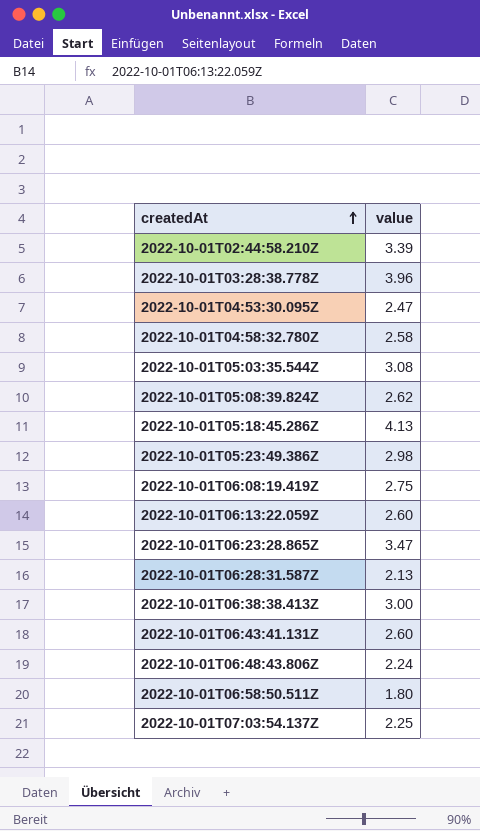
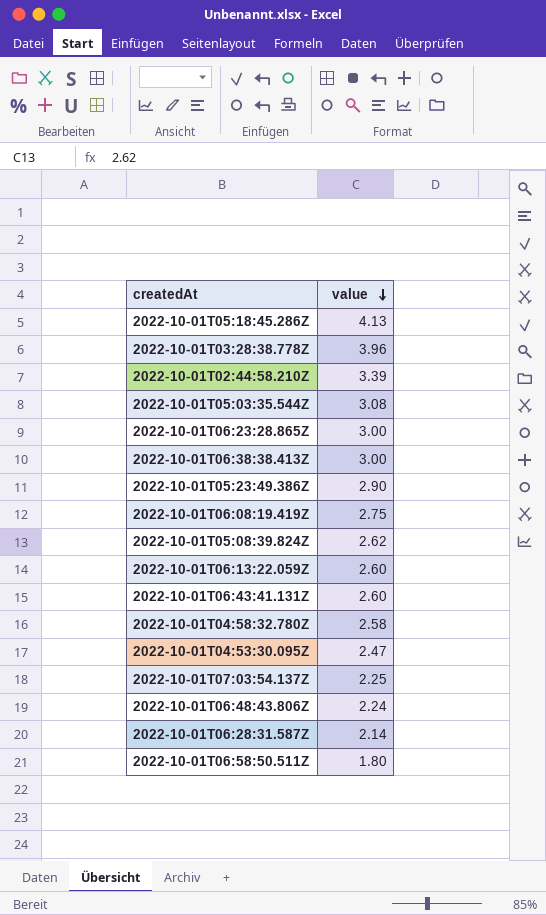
row order: createdAt ascending -> value descending
2022-10-01T06:23:28.865Z | value: 3.47 -> 3.00
2022-10-01T05:23:49.386Z | value: 2.98 -> 2.90
2022-10-01T06:28:31.587Z | value: 2.13 -> 2.14

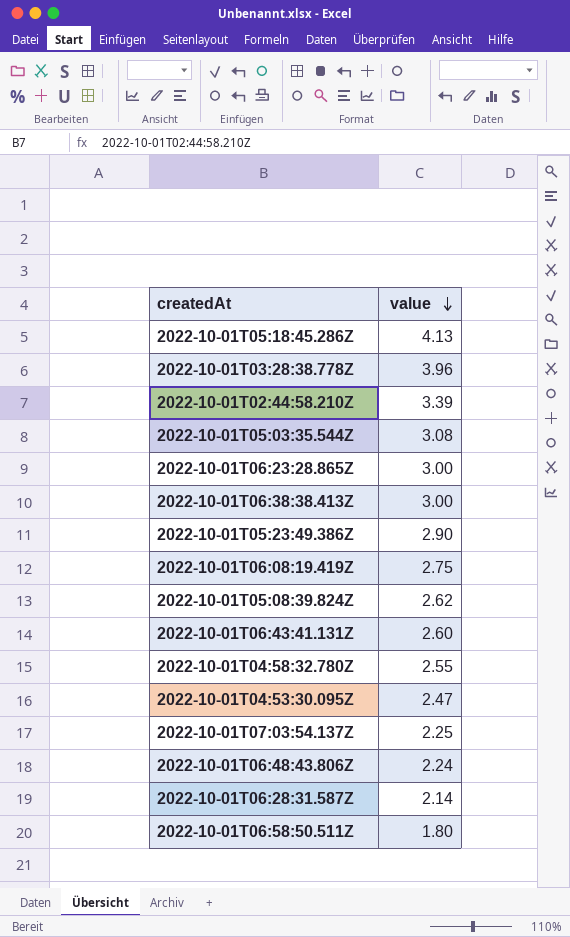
row 2022-10-01T06:13:22.059Z: 2.60 -> none
2022-10-01T04:58:32.780Z | value: 2.58 -> 2.55

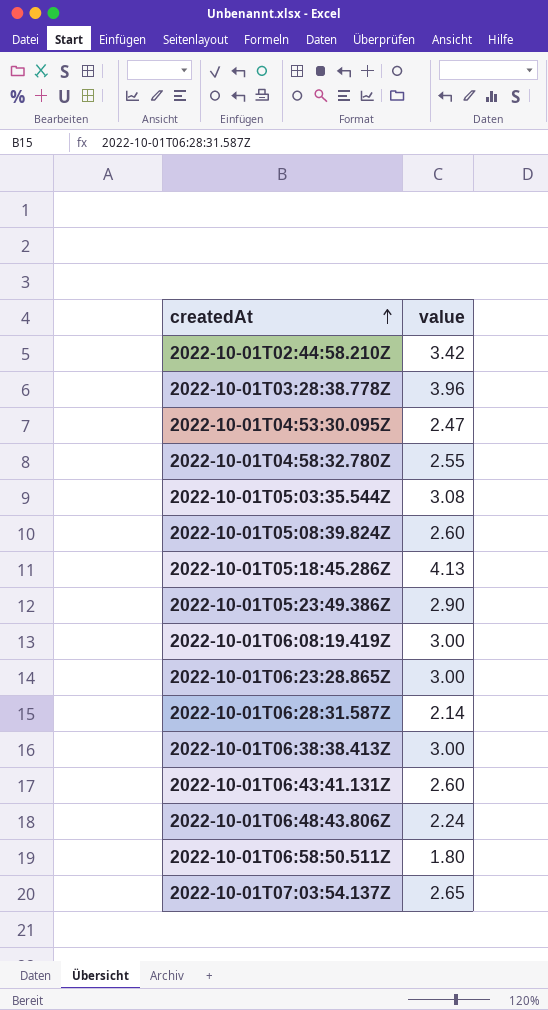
row order: value descending -> createdAt ascending
2022-10-01T02:44:58.210Z | value: 3.39 -> 3.42
2022-10-01T05:08:39.824Z | value: 2.62 -> 2.60
2022-10-01T06:08:19.419Z | value: 2.75 -> 3.00
2022-10-01T07:03:54.137Z | value: 2.25 -> 2.65

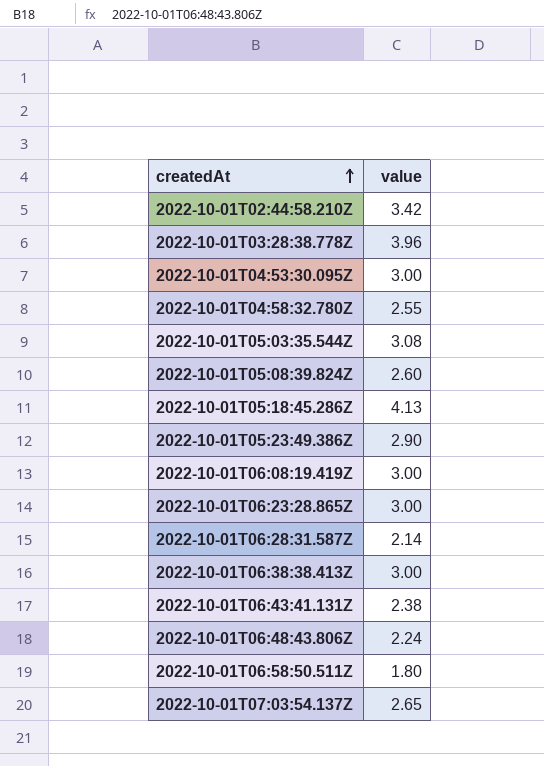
2022-10-01T04:53:30.095Z | value: 2.47 -> 3.00
2022-10-01T06:43:41.131Z | value: 2.60 -> 2.38

